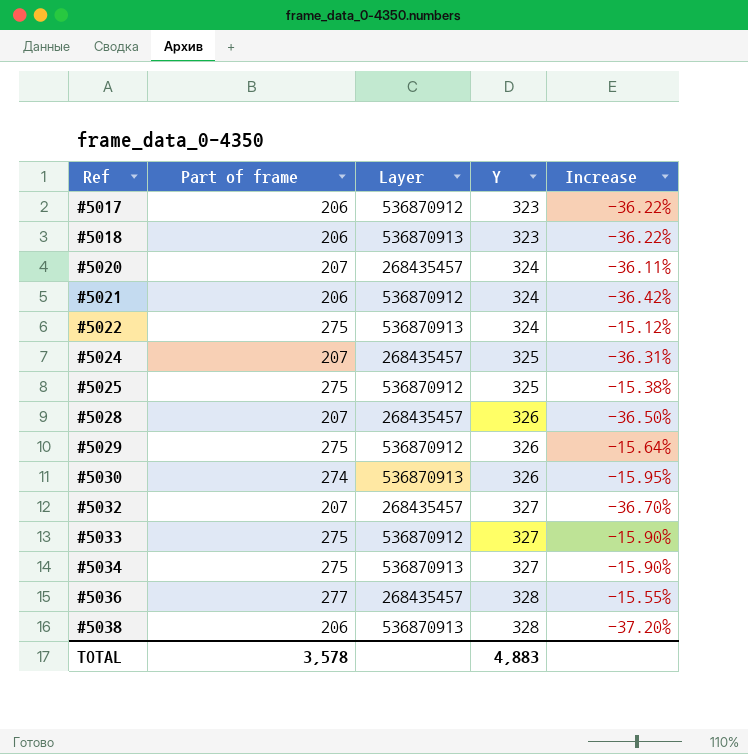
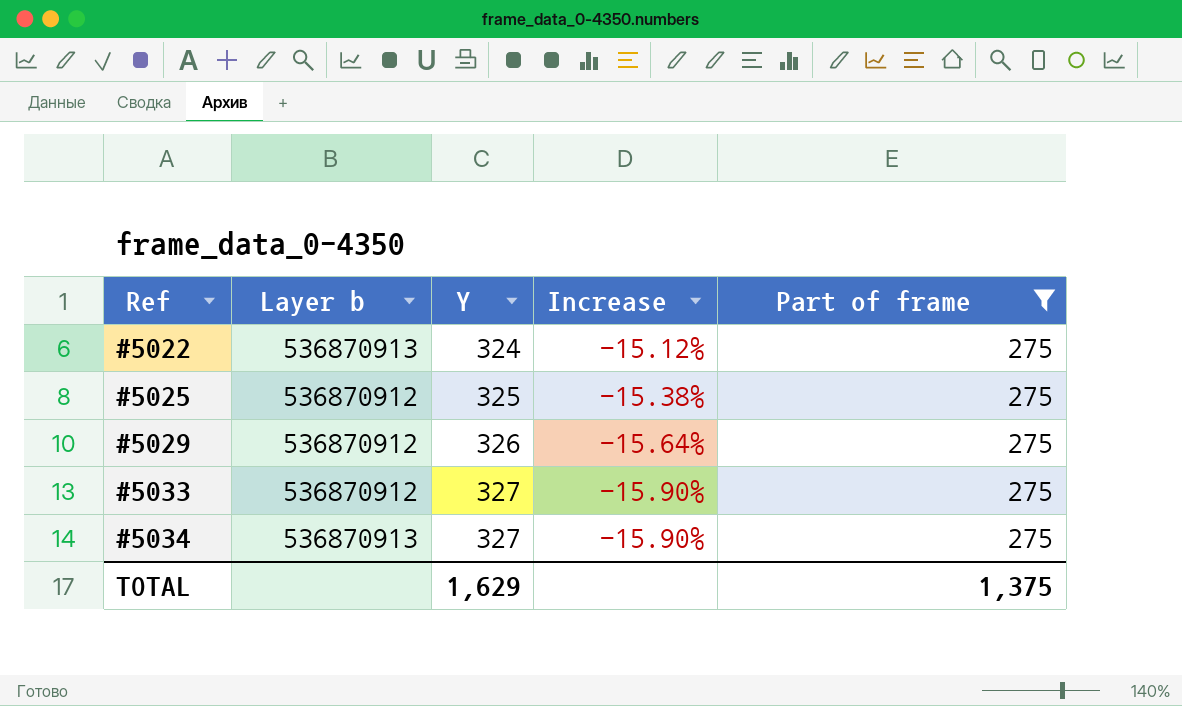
filter: none -> Part of frame = 275
column name: Layer -> Layer b
column Part of frame | position: 2 -> 5
TOTAL | Y: 4,883 -> 1,629
TOTAL | Part of frame: 3,578 -> 1,375

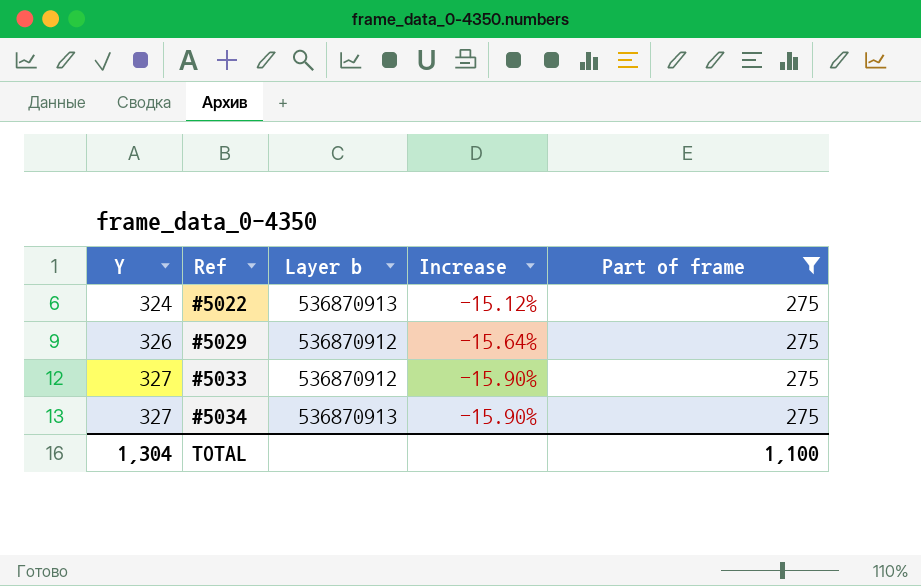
column Y | position: 3 -> 1
row #5025: 536870912 | 325 | -15.38% | 275 -> none
TOTAL | Y: 1,629 -> 1,304
TOTAL | Part of frame: 1,375 -> 1,100

